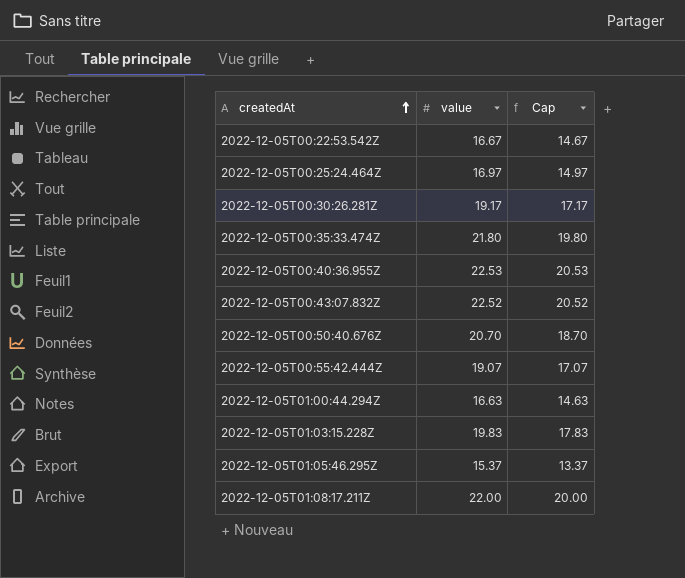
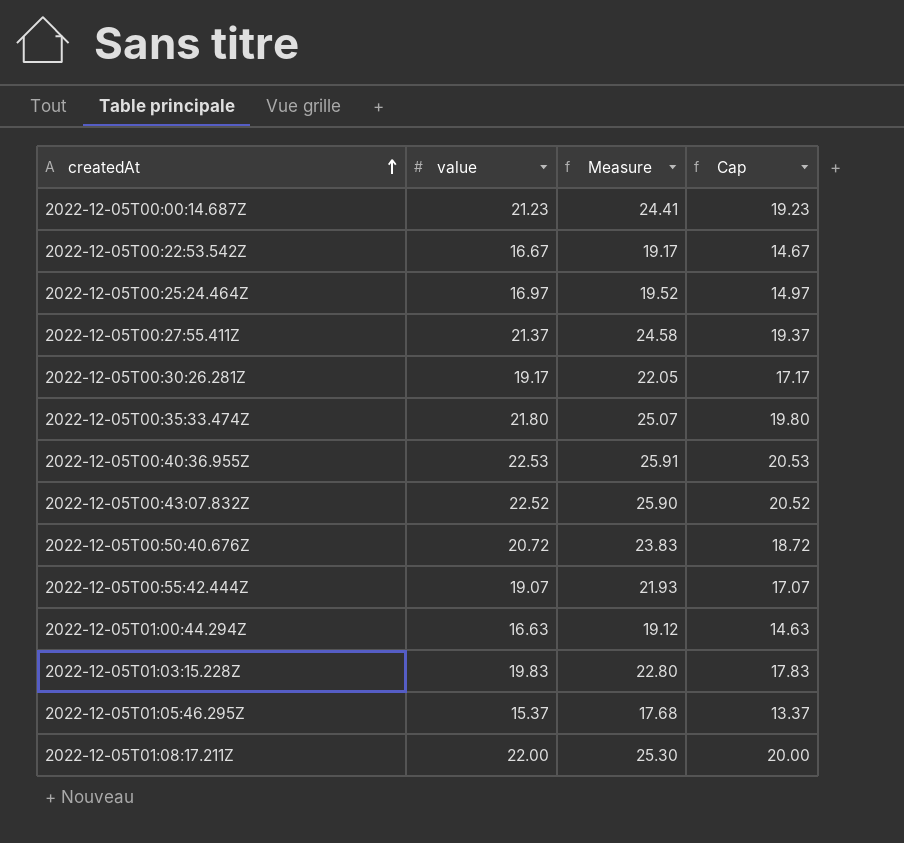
column Measure | formula: none -> [value] * 1.15
row 2022-12-05T00:00:14.687Z: none -> 21.23 | 24.41 | 19.23
row 2022-12-05T00:27:55.411Z: none -> 21.37 | 24.58 | 19.37
2022-12-05T00:50:40.676Z | value: 20.70 -> 20.72
2022-12-05T00:50:40.676Z | Cap: 18.70 -> 18.72

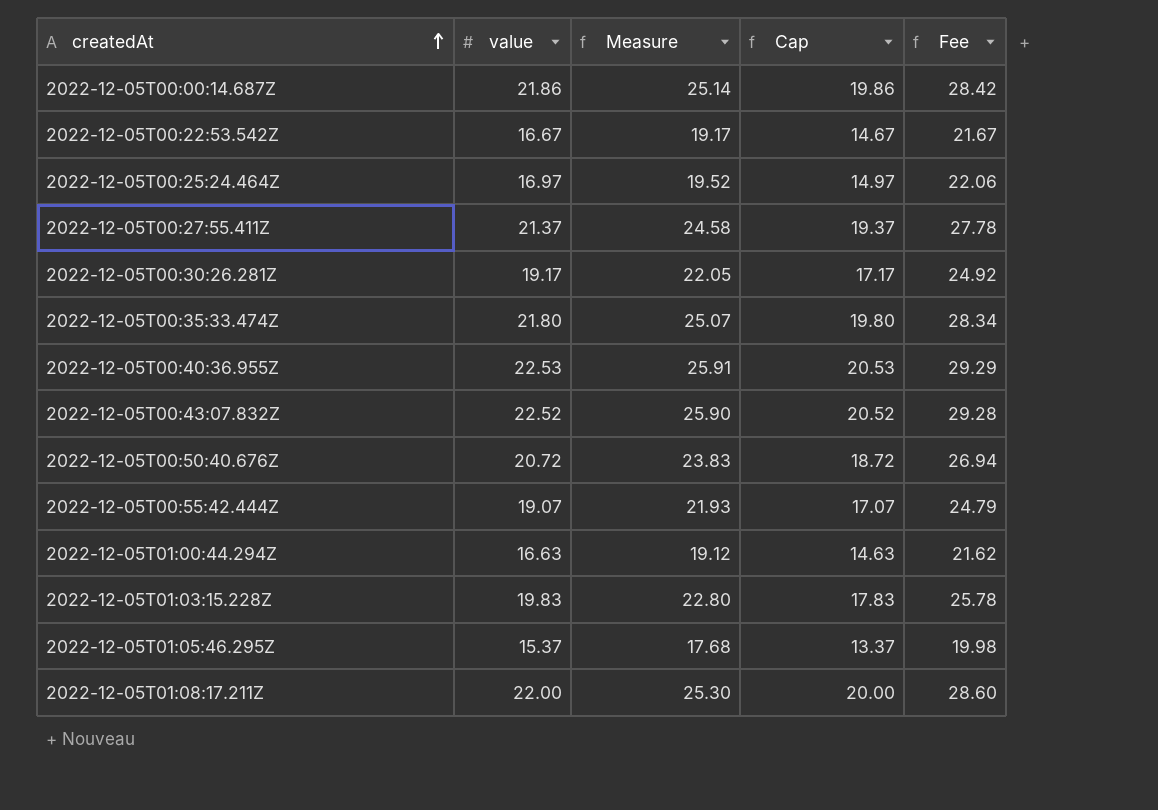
column Fee | formula: none -> [value] * 1.3
2022-12-05T00:00:14.687Z | value: 21.23 -> 21.86
2022-12-05T00:00:14.687Z | Measure: 24.41 -> 25.14
2022-12-05T00:00:14.687Z | Cap: 19.23 -> 19.86

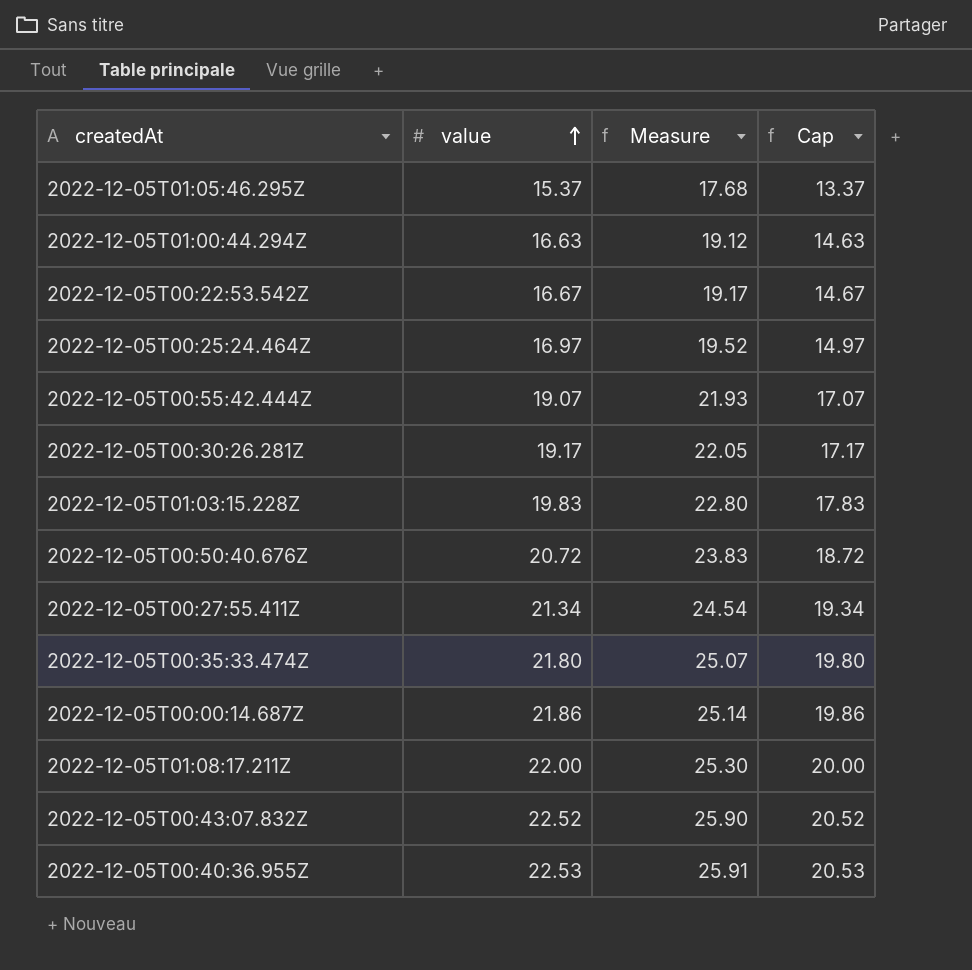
row order: createdAt ascending -> value ascending
column Fee | formula: [value] * 1.3 -> none
2022-12-05T00:27:55.411Z | value: 21.37 -> 21.34
2022-12-05T00:27:55.411Z | Measure: 24.58 -> 24.54
2022-12-05T00:27:55.411Z | Cap: 19.37 -> 19.34

